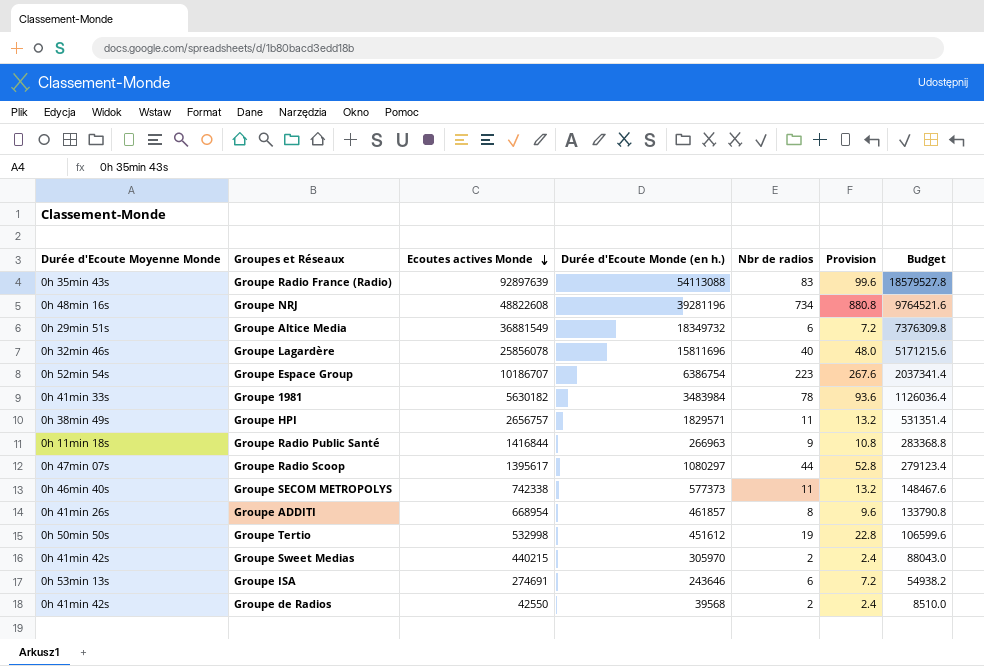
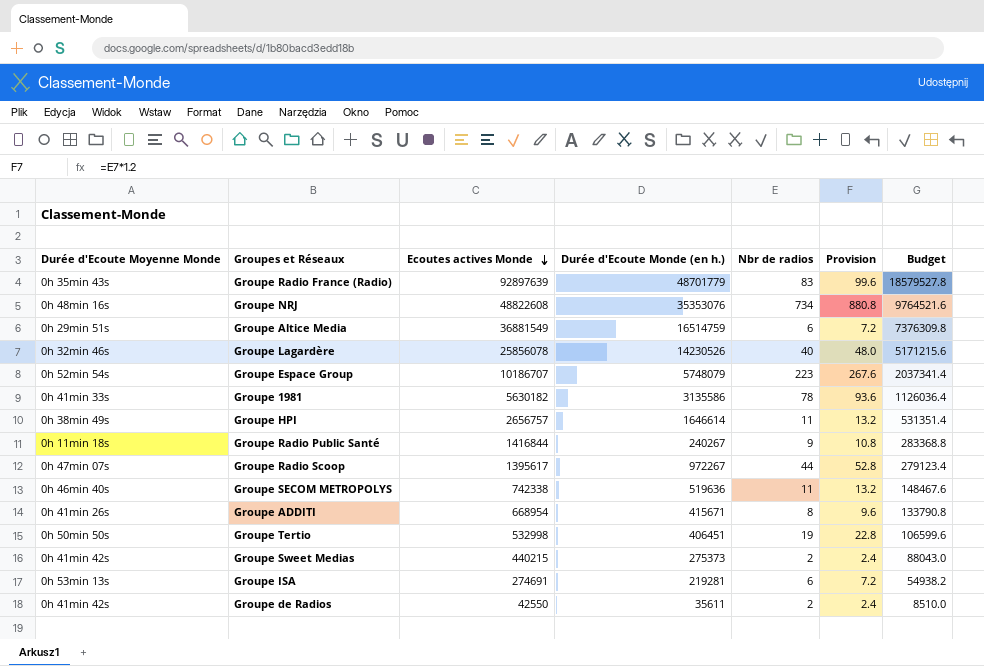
Groupe Radio France (Radio) | Durée d'Ecoute Monde (en h.): 54113088 -> 48701779
Groupe NRJ | Durée d'Ecoute Monde (en h.): 39281196 -> 35353076
Groupe Altice Media | Durée d'Ecoute Monde (en h.): 18349732 -> 16514759
Groupe Lagardère | Durée d'Ecoute Monde (en h.): 15811696 -> 14230526
Groupe Espace Group | Durée d'Ecoute Monde (en h.): 6386754 -> 5748079
Groupe 1981 | Durée d'Ecoute Monde (en h.): 3483984 -> 3135586
Groupe HPI | Durée d'Ecoute Monde (en h.): 1829571 -> 1646614
Groupe Radio Public Santé | Durée d'Ecoute Monde (en h.): 266963 -> 240267
Groupe Radio Scoop | Durée d'Ecoute Monde (en h.): 1080297 -> 972267
Groupe SECOM METROPOLYS | Durée d'Ecoute Monde (en h.): 577373 -> 519636
Groupe ADDITI | Durée d'Ecoute Monde (en h.): 461857 -> 415671
Groupe Tertio | Durée d'Ecoute Monde (en h.): 451612 -> 406451
Groupe Sweet Medias | Durée d'Ecoute Monde (en h.): 305970 -> 275373
Groupe ISA | Durée d'Ecoute Monde (en h.): 243646 -> 219281
Groupe de Radios | Durée d'Ecoute Monde (en h.): 39568 -> 35611

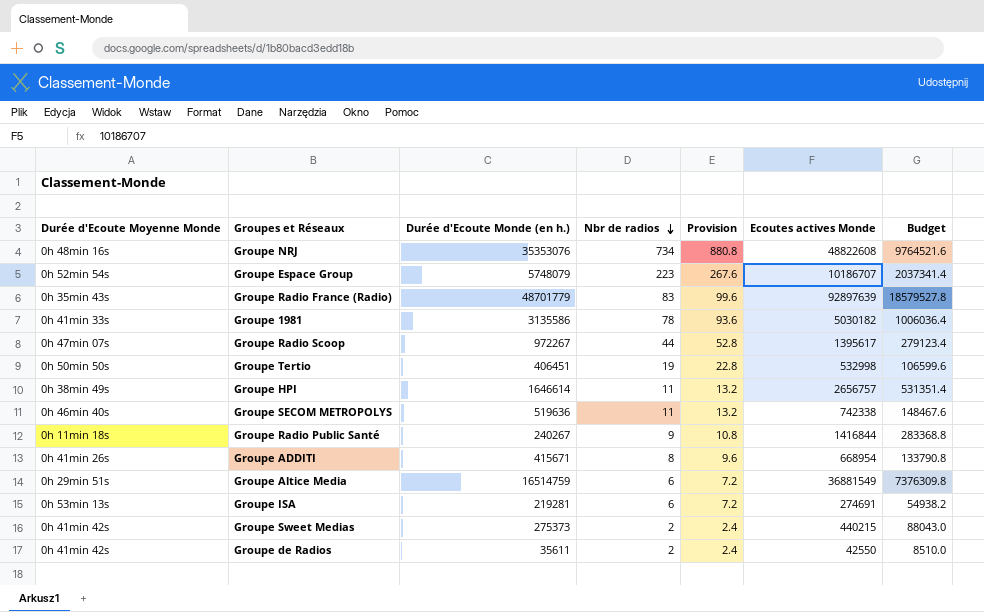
row order: Ecoutes actives Monde descending -> Nbr de radios descending
column Ecoutes actives Monde | position: 3 -> 6
row Groupe Lagardère: 0h 32min 46s | 25856078 | 14230526 | 40 | 48.0 | 5171215.6 -> none
Groupe 1981 | Ecoutes actives Monde: 5630182 -> 5030182
Groupe 1981 | Budget: 1126036.4 -> 1006036.4

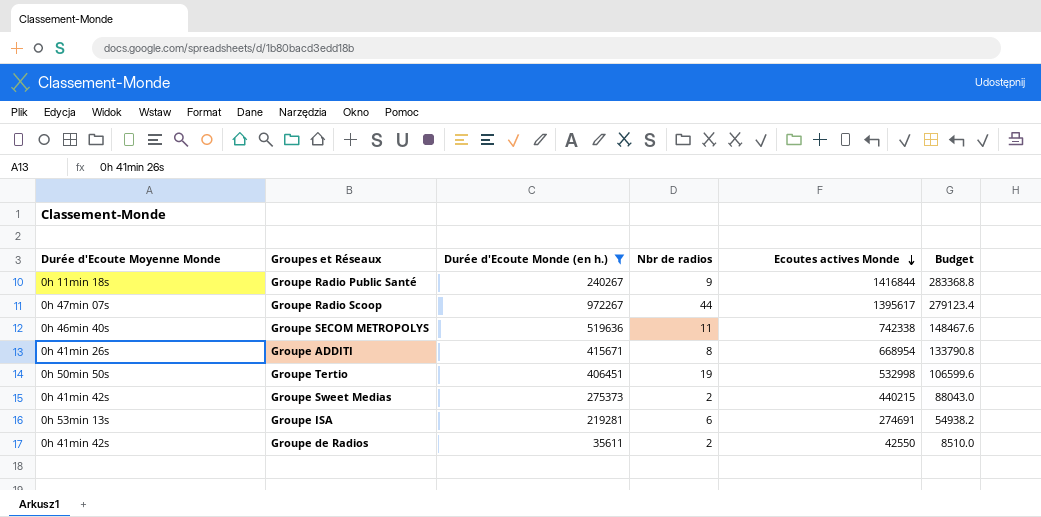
filter: none -> Durée d'Ecoute Monde (en h.) <= 972267
row order: Nbr de radios descending -> Ecoutes actives Monde descending
column Provision | formula: [Nbr de radios] * 1.2 -> none

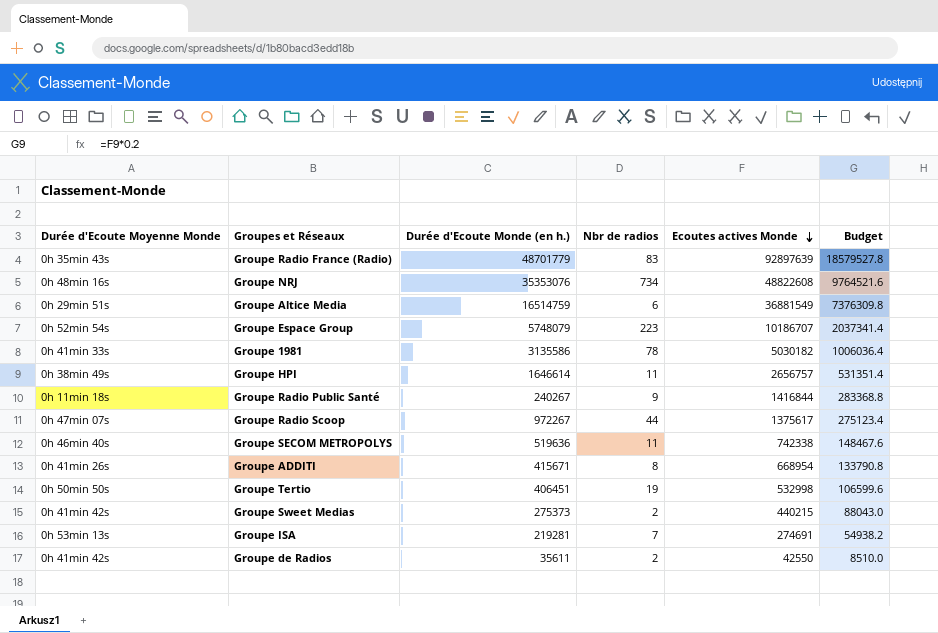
filter: Durée d'Ecoute Monde (en h.) <= 972267 -> none
Groupe Radio Scoop | Ecoutes actives Monde: 1395617 -> 1375617
Groupe Radio Scoop | Budget: 279123.4 -> 275123.4
Groupe ISA | Nbr de radios: 6 -> 7

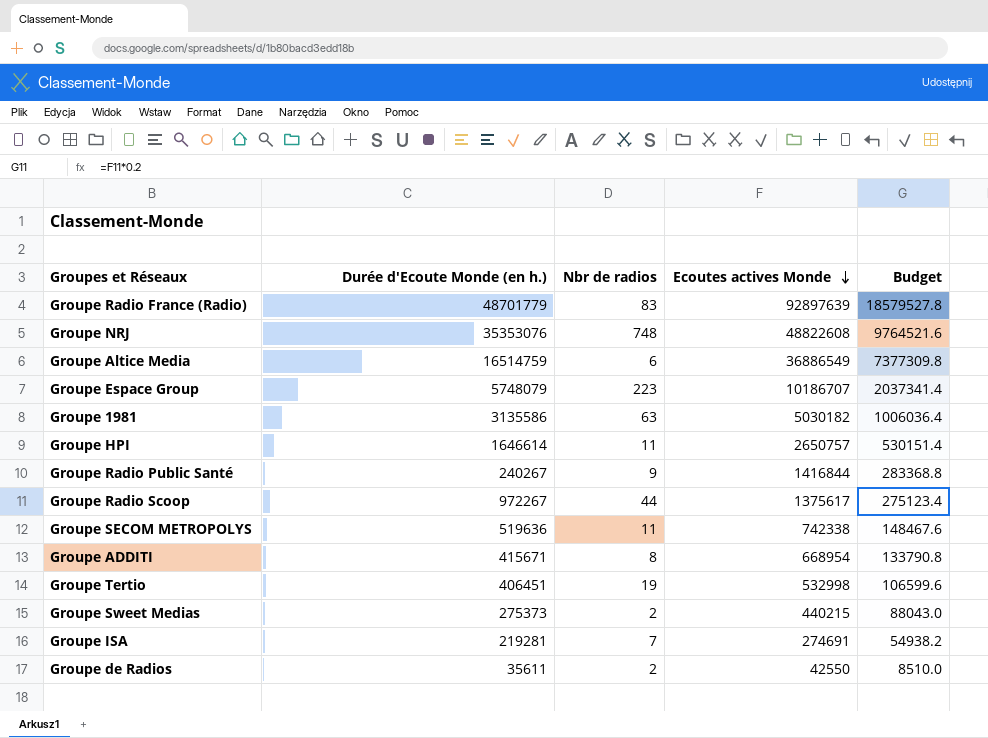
column Durée d'Ecoute Moyenne Monde | position: 1 -> none
Groupe NRJ | Nbr de radios: 734 -> 748
Groupe Altice Media | Ecoutes actives Monde: 36881549 -> 36886549
Groupe Altice Media | Budget: 7376309.8 -> 7377309.8
Groupe 1981 | Nbr de radios: 78 -> 63
Groupe HPI | Ecoutes actives Monde: 2656757 -> 2650757
Groupe HPI | Budget: 531351.4 -> 530151.4

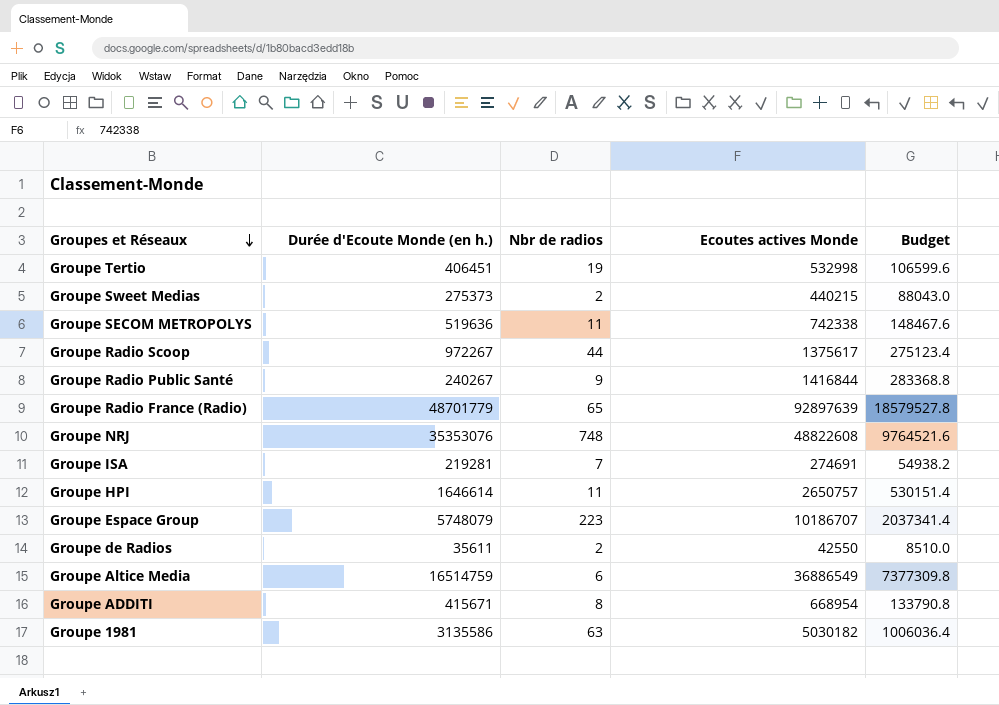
row order: Ecoutes actives Monde descending -> Groupes et Réseaux descending
Groupe Radio France (Radio) | Nbr de radios: 83 -> 65

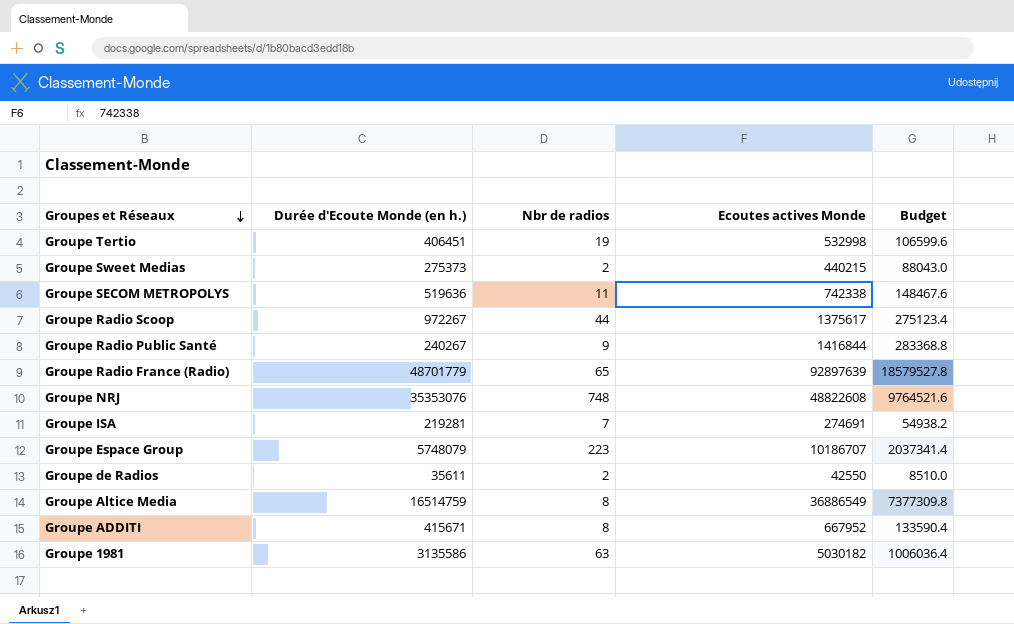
row Groupe HPI: 1646614 | 11 | 2650757 | 530151.4 -> none
Groupe Altice Media | Nbr de radios: 6 -> 8
Groupe ADDITI | Ecoutes actives Monde: 668954 -> 667952
Groupe ADDITI | Budget: 133790.8 -> 133590.4

